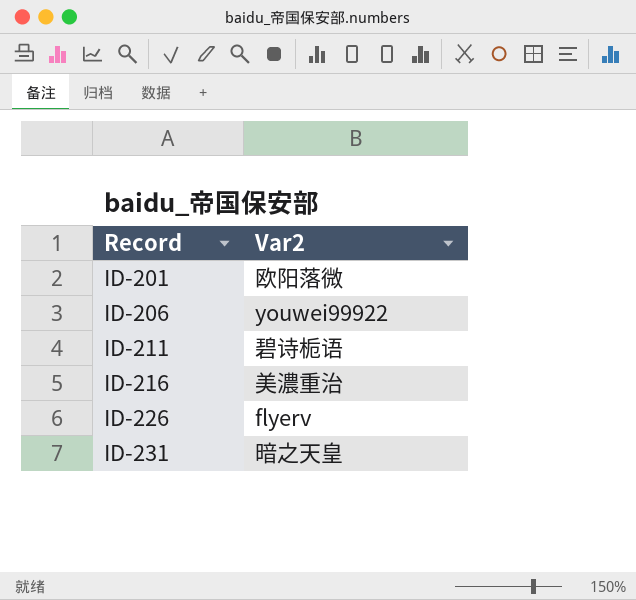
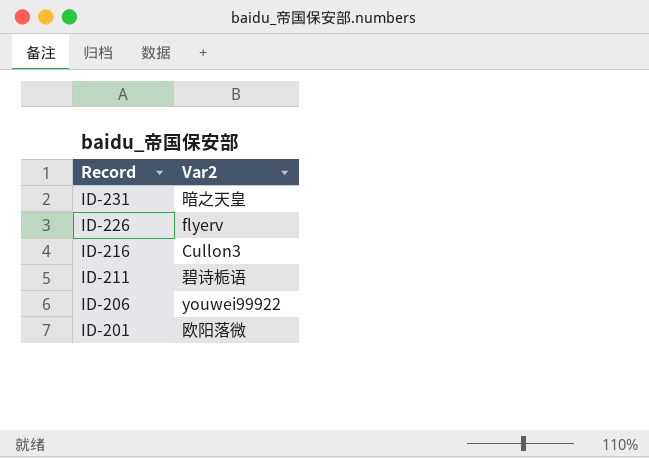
row order: Record ascending -> Record descending
ID-216 | Var2: 美濃重治 -> Cullon3

